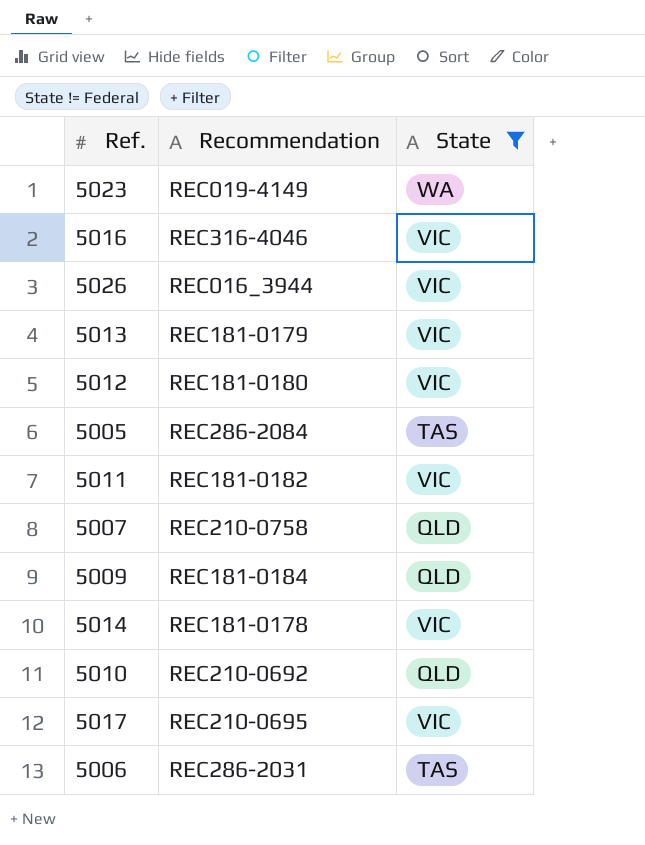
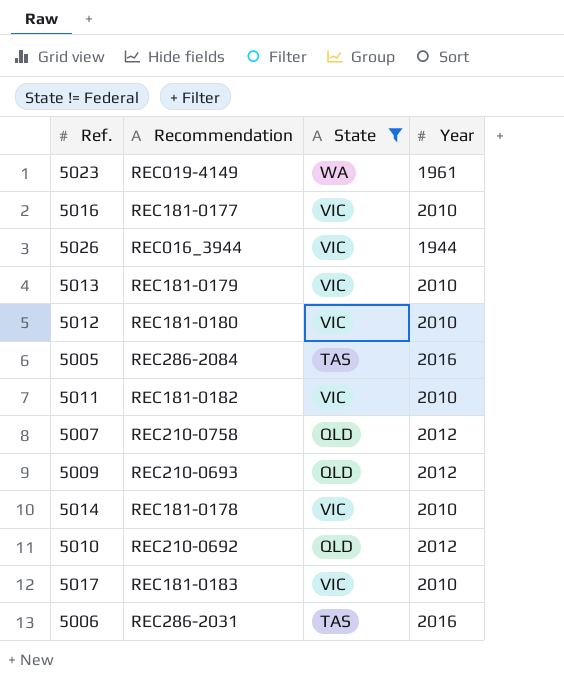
column Year | position: none -> 4
5016 | Recommendation: REC316-4046 -> REC181-0177
5009 | Recommendation: REC181-0184 -> REC210-0693
5017 | Recommendation: REC210-0695 -> REC181-0183

